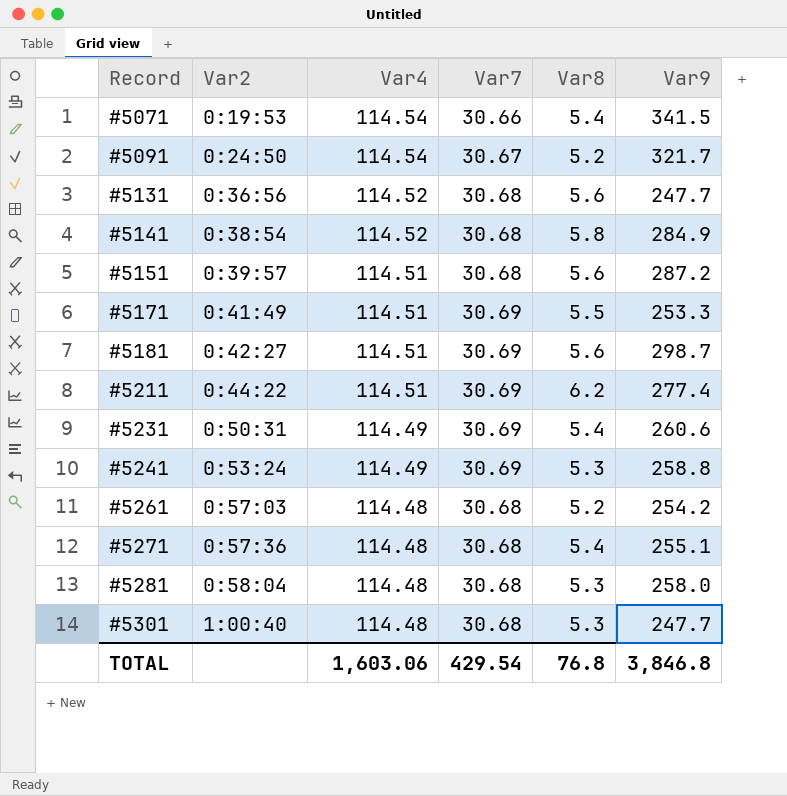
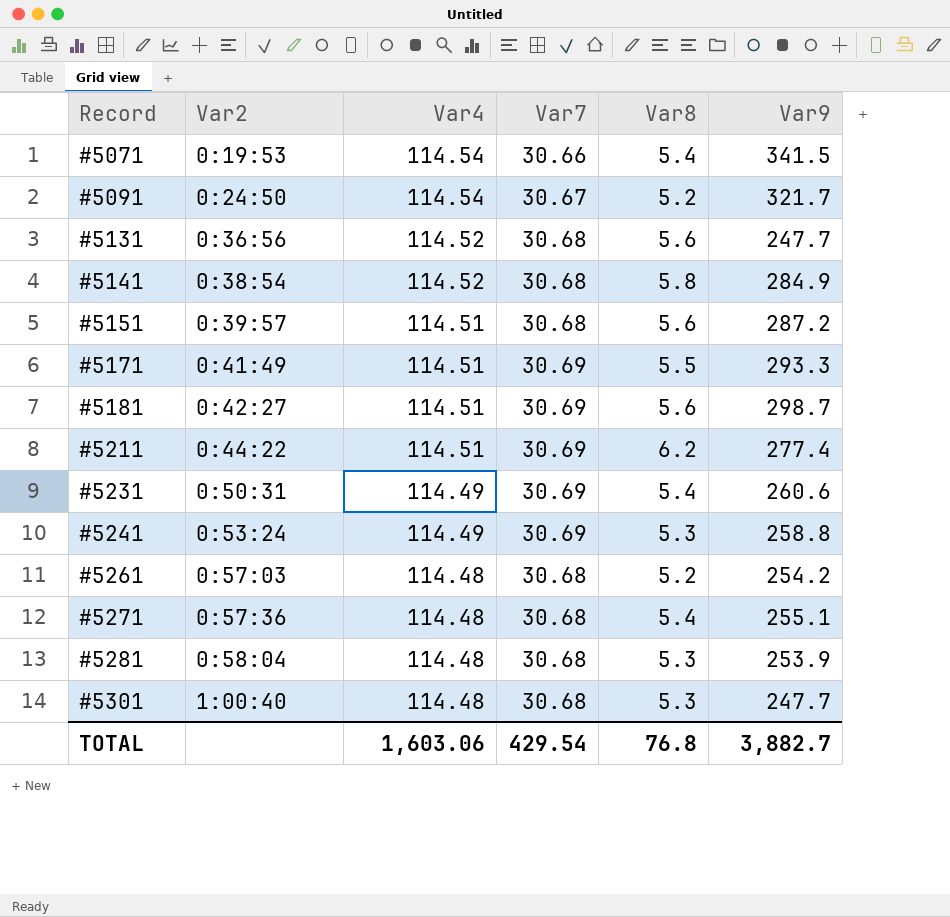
#5171 | Var9: 253.3 -> 293.3
#5281 | Var9: 258.0 -> 253.9
TOTAL | Var9: 3,846.8 -> 3,882.7

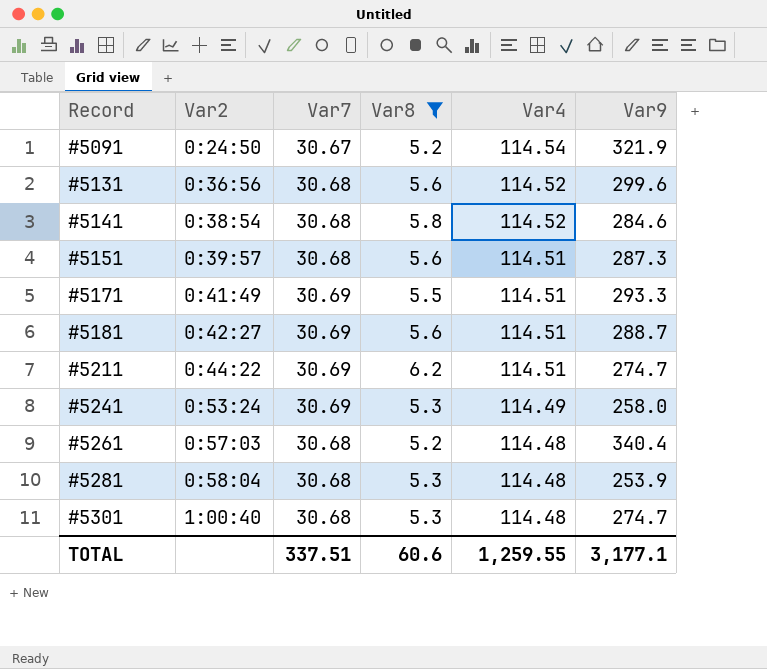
filter: none -> Var8 != 5.4
column Var4 | position: 3 -> 5
#5091 | Var9: 321.7 -> 321.9
#5131 | Var9: 247.7 -> 299.6
#5141 | Var9: 284.9 -> 284.6
#5151 | Var9: 287.2 -> 287.3
#5181 | Var9: 298.7 -> 288.7
#5211 | Var9: 277.4 -> 274.7
#5241 | Var9: 258.8 -> 258.0
#5261 | Var9: 254.2 -> 340.4
#5301 | Var9: 247.7 -> 274.7
TOTAL | Var7: 429.54 -> 337.51
TOTAL | Var8: 76.8 -> 60.6
TOTAL | Var4: 1,603.06 -> 1,259.55
TOTAL | Var9: 3,882.7 -> 3,177.1

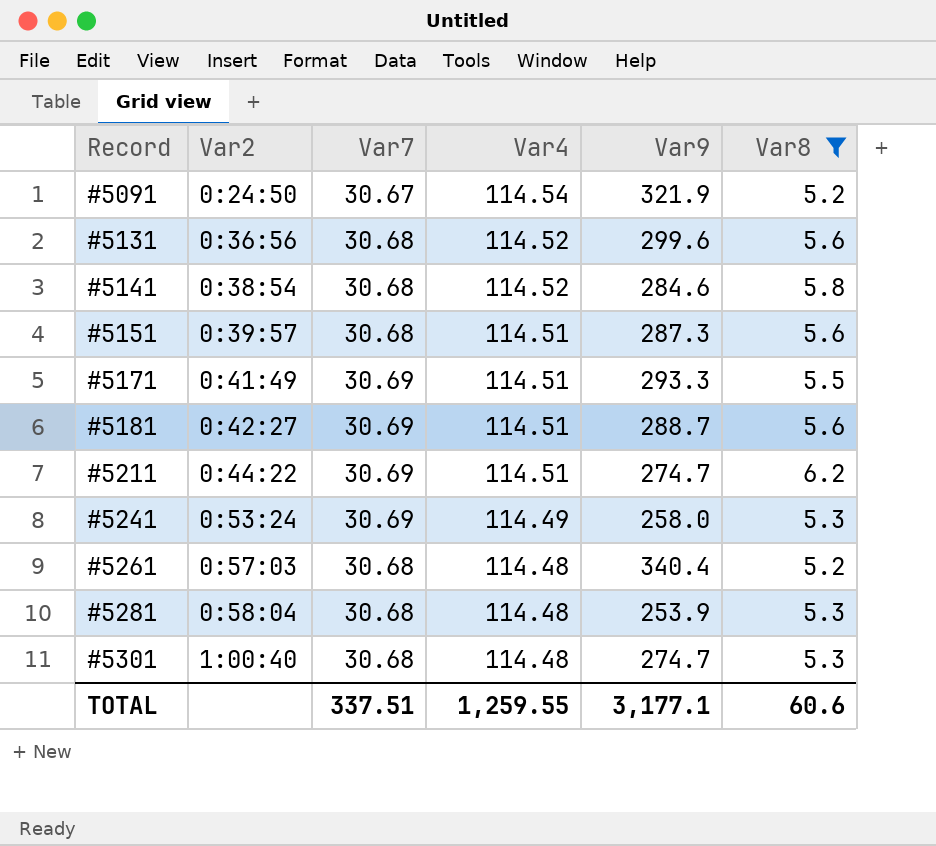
column Var8 | position: 4 -> 6

